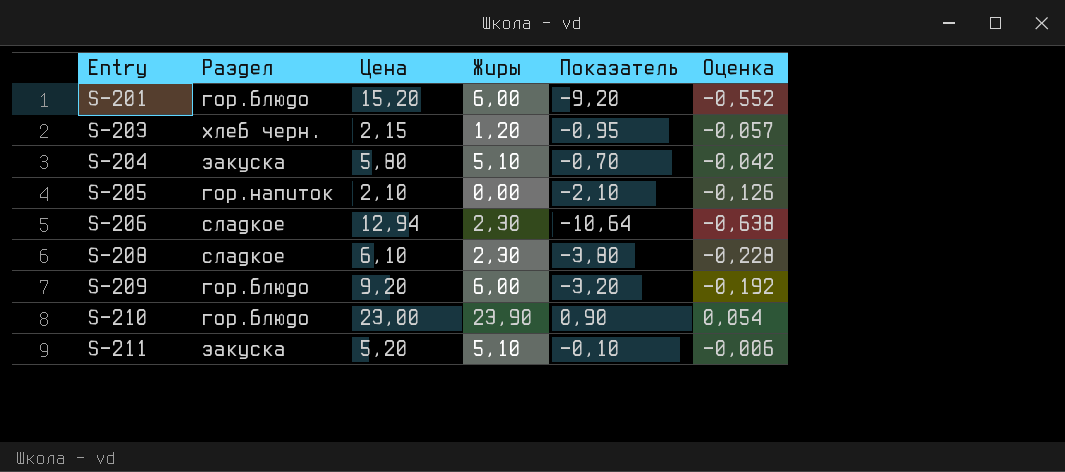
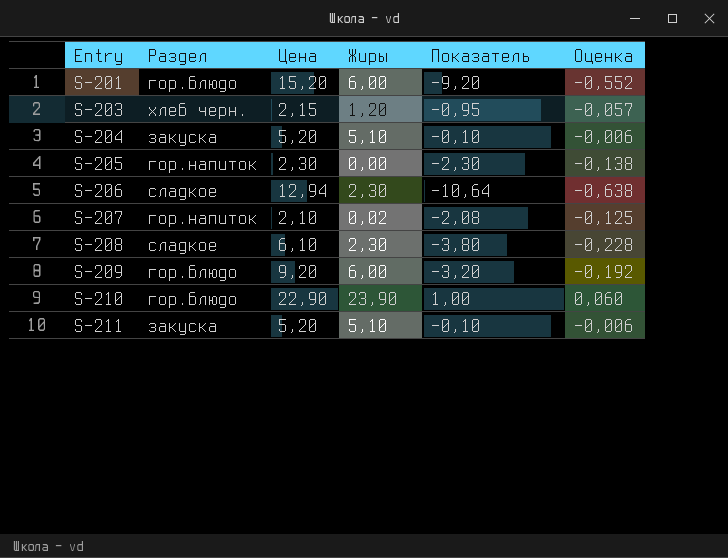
S-204 | Цена: 5,80 -> 5,20
S-204 | Показатель: -0,70 -> -0,10
S-204 | Оценка: -0,042 -> -0,006
S-205 | Цена: 2,10 -> 2,30
S-205 | Показатель: -2,10 -> -2,30
S-205 | Оценка: -0,126 -> -0,138
row S-207: none -> гор.напиток | 2,10 | 0,02 | -2,08 | -0,125
S-210 | Цена: 23,00 -> 22,90
S-210 | Показатель: 0,90 -> 1,00
S-210 | Оценка: 0,054 -> 0,060

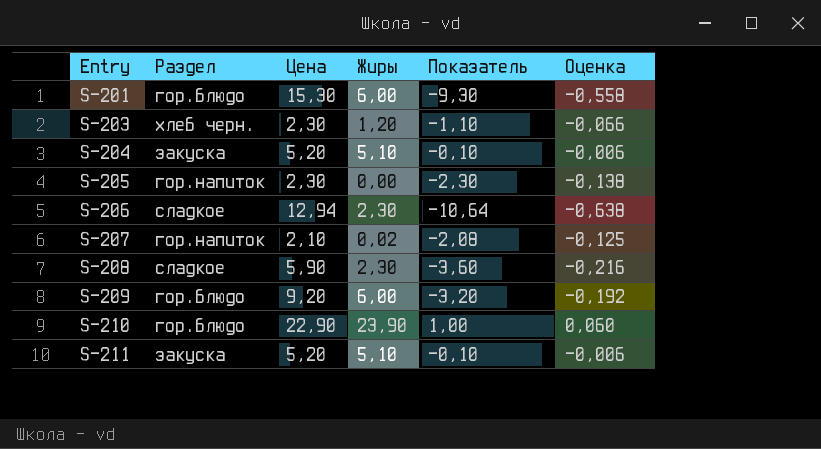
S-201 | Цена: 15,20 -> 15,30
S-201 | Показатель: -9,20 -> -9,30
S-201 | Оценка: -0,552 -> -0,558
S-203 | Цена: 2,15 -> 2,30
S-203 | Показатель: -0,95 -> -1,10
S-203 | Оценка: -0,057 -> -0,066
S-208 | Цена: 6,10 -> 5,90
S-208 | Показатель: -3,80 -> -3,60
S-208 | Оценка: -0,228 -> -0,216

